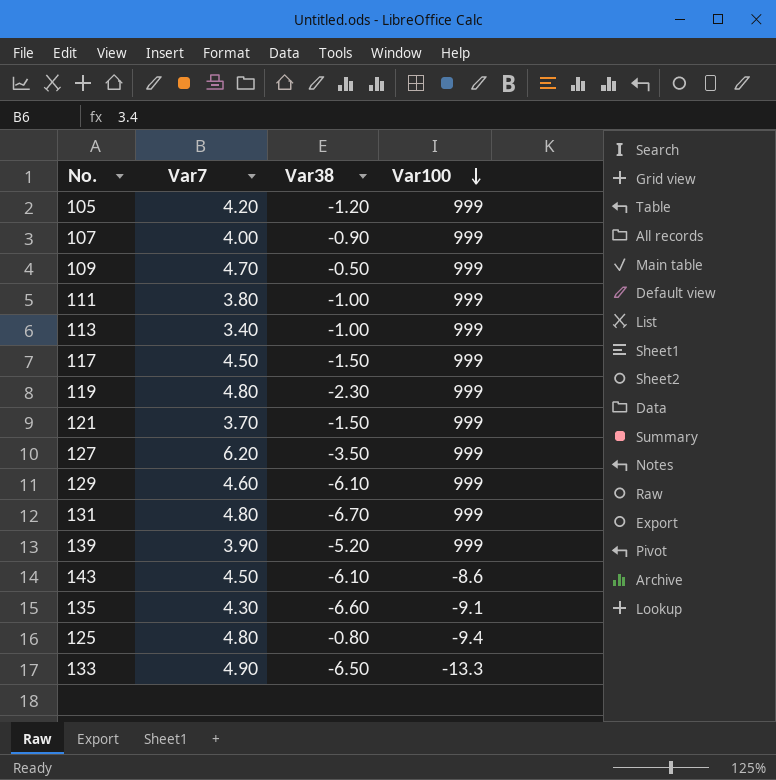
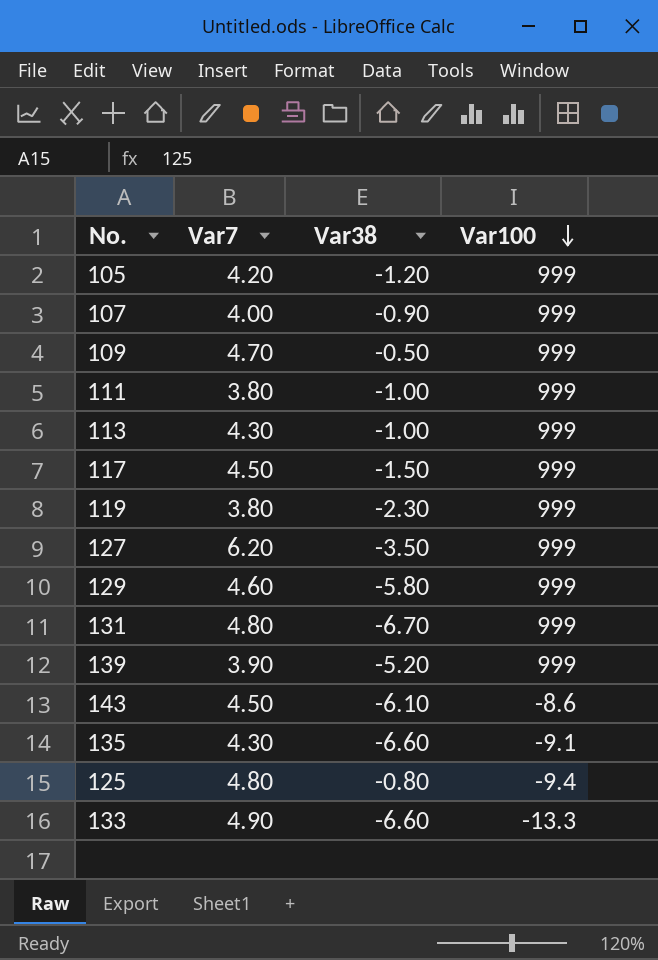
row 121: 3.70 | -1.50 | 999 -> none
113 | Var7: 3.40 -> 4.30
119 | Var7: 4.80 -> 3.80
129 | Var38: -6.10 -> -5.80
133 | Var38: -6.50 -> -6.60

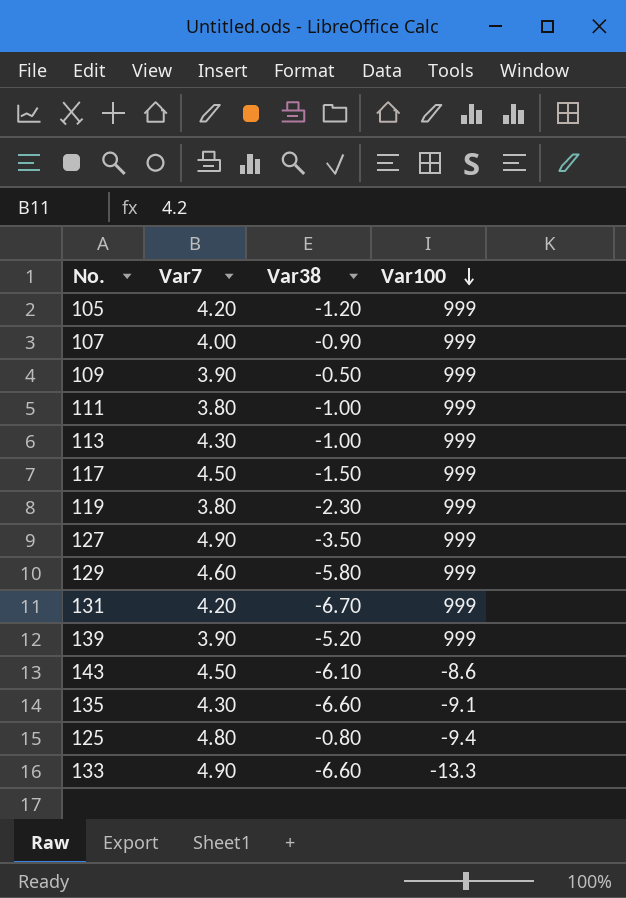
109 | Var7: 4.70 -> 3.90
127 | Var7: 6.20 -> 4.90
131 | Var7: 4.80 -> 4.20

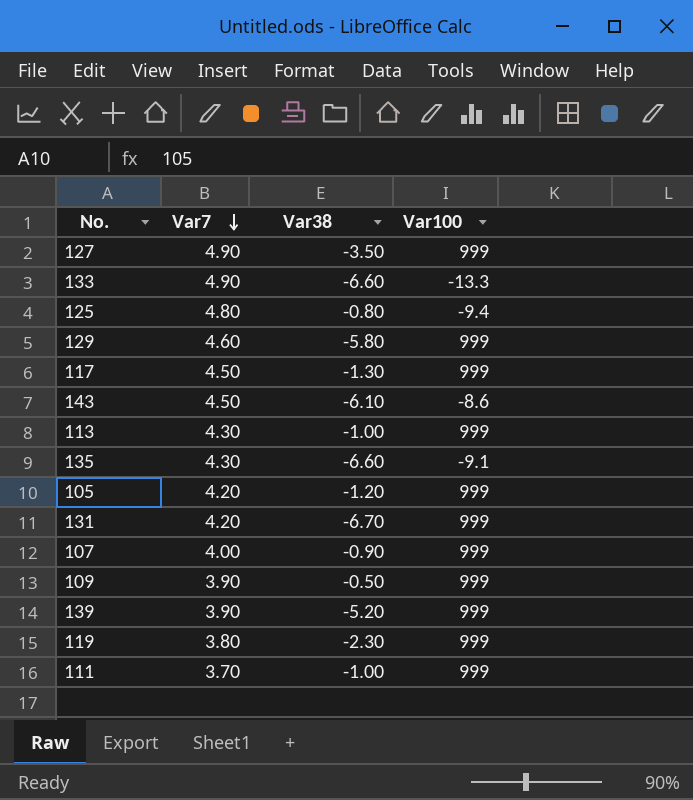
row order: Var100 descending -> Var7 descending
117 | Var38: -1.50 -> -1.30
111 | Var7: 3.80 -> 3.70

